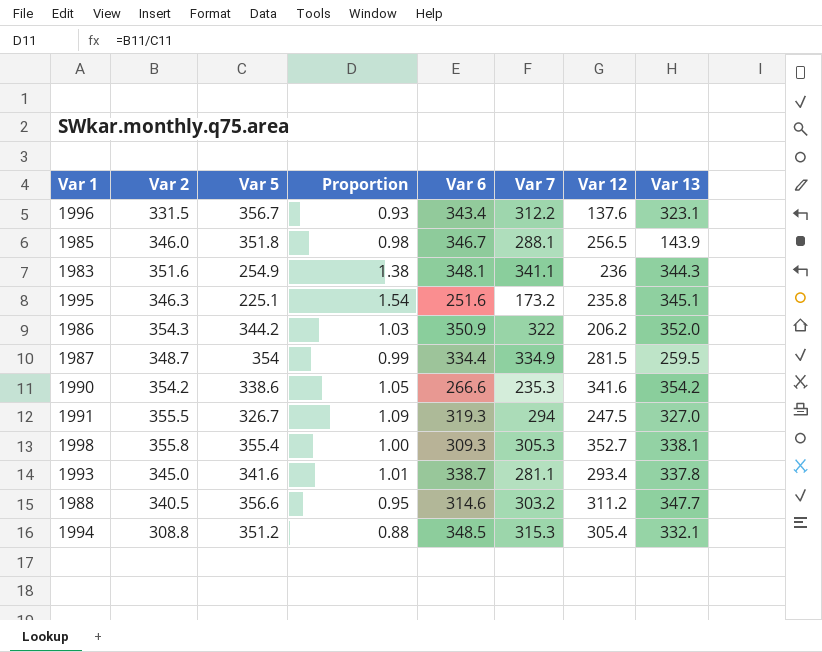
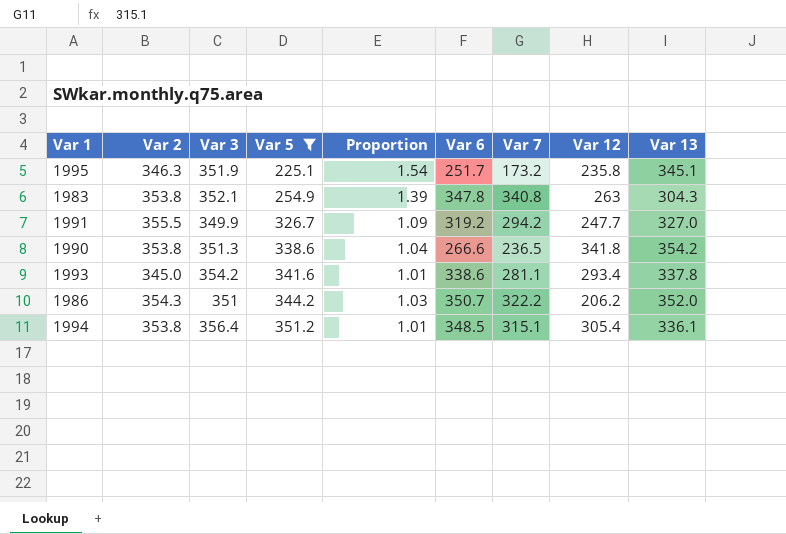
filter: none -> Var 5 <= 351.2
row order: none -> Var 5 ascending
column Var 3 | position: none -> 3
1995 | Var 6: 251.6 -> 251.7
1983 | Var 2: 351.6 -> 353.8
1983 | Proportion: 1.38 -> 1.39
1983 | Var 6: 348.1 -> 347.8
1983 | Var 7: 341.1 -> 340.8
1983 | Var 12: 236 -> 263
1983 | Var 13: 344.3 -> 304.3
1991 | Var 6: 319.3 -> 319.2
1991 | Var 7: 294 -> 294.2
1991 | Var 12: 247.5 -> 247.7
1990 | Var 2: 354.2 -> 353.8
1990 | Proportion: 1.05 -> 1.04
1990 | Var 7: 235.3 -> 236.5
1990 | Var 12: 341.6 -> 341.8
1993 | Var 6: 338.7 -> 338.6
1986 | Var 6: 350.9 -> 350.7
1986 | Var 7: 322 -> 322.2
1994 | Var 2: 308.8 -> 353.8
1994 | Proportion: 0.88 -> 1.01
1994 | Var 7: 315.3 -> 315.1
1994 | Var 13: 332.1 -> 336.1

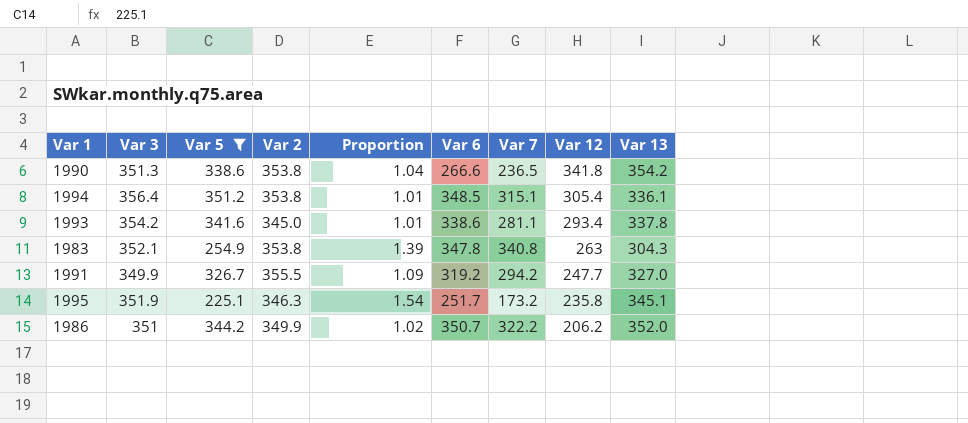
row order: Var 5 ascending -> Var 12 descending
column Var 2 | position: 2 -> 4
1986 | Var 2: 354.3 -> 349.9
1986 | Proportion: 1.03 -> 1.02

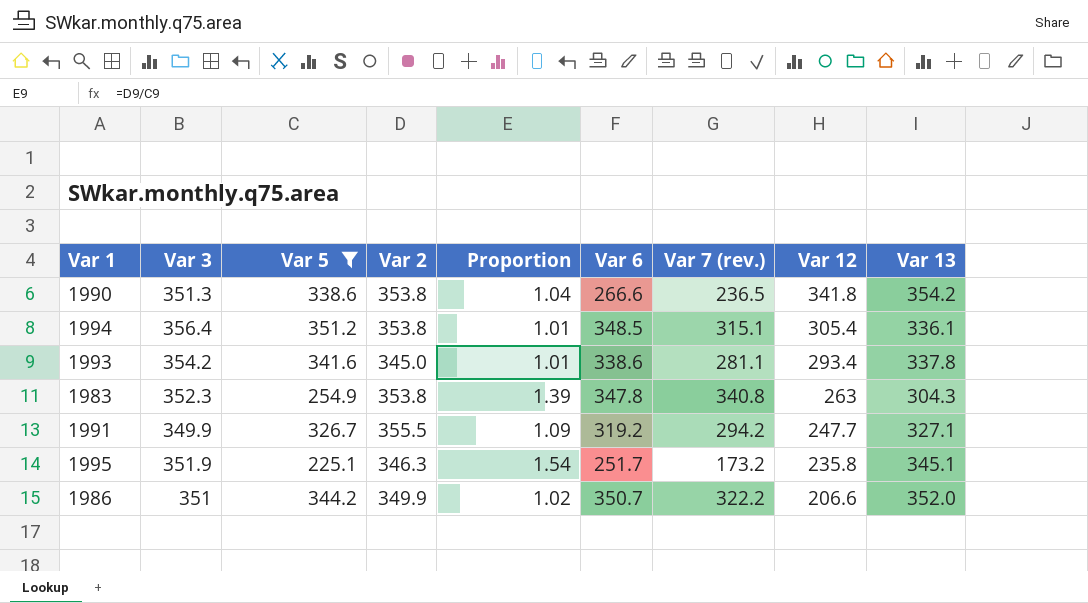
column name: Var 7 -> Var 7 (rev.)
1983 | Var 3: 352.1 -> 352.3
1991 | Var 13: 327.0 -> 327.1
1986 | Var 12: 206.2 -> 206.6

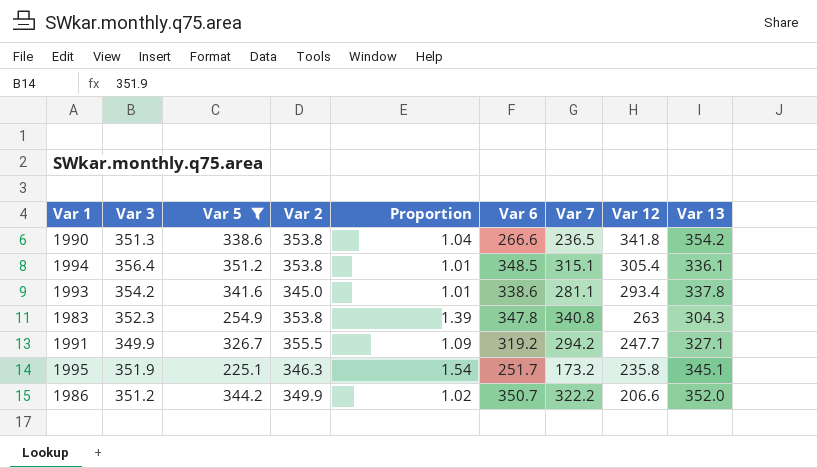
column name: Var 7 (rev.) -> Var 7
1986 | Var 3: 351 -> 351.2

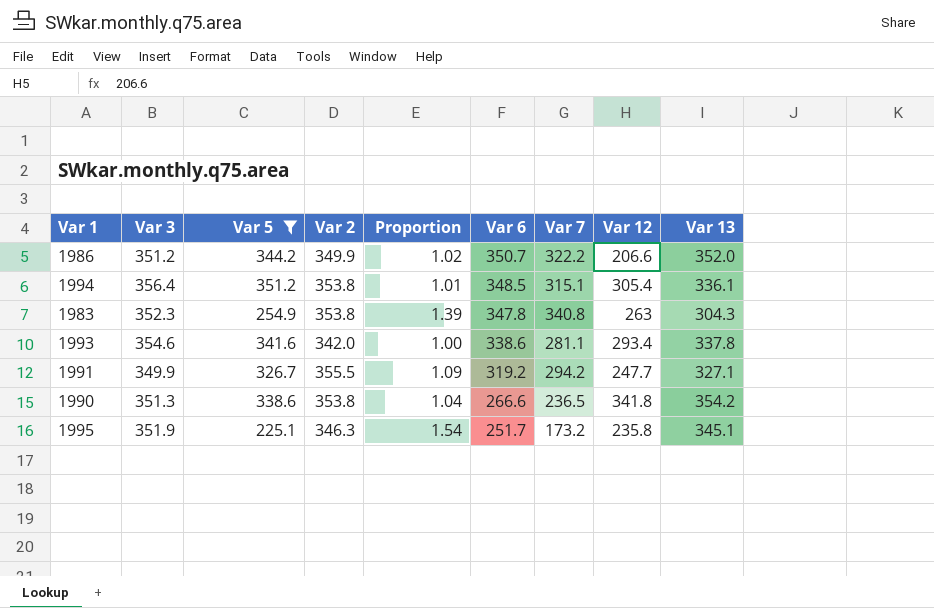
row order: Var 12 descending -> Var 6 descending
1993 | Var 3: 354.2 -> 354.6
1993 | Var 2: 345.0 -> 342.0
1993 | Proportion: 1.01 -> 1.00

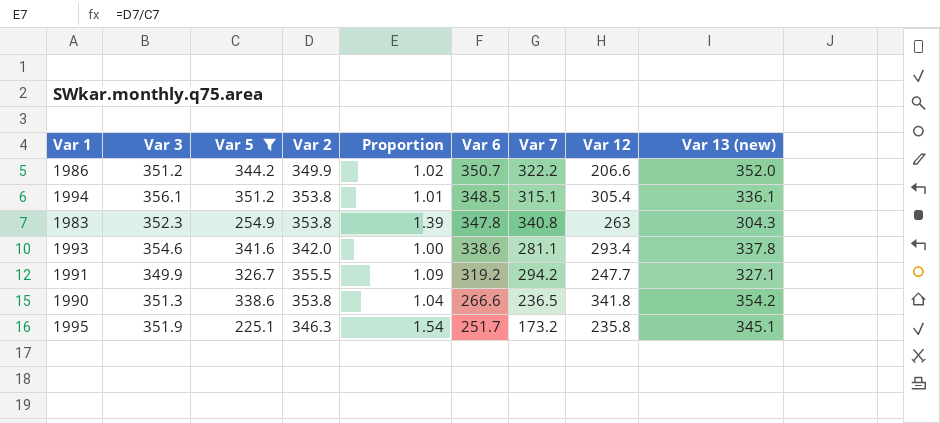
column name: Var 13 -> Var 13 (new)
1994 | Var 3: 356.4 -> 356.1

